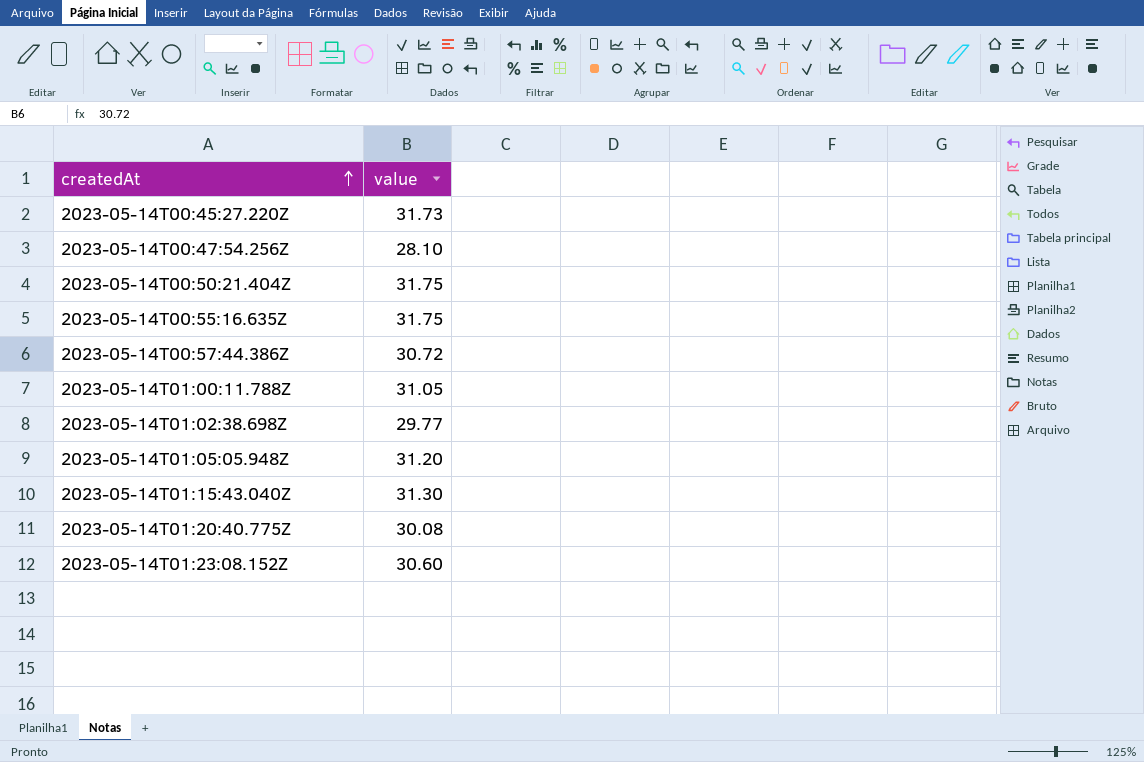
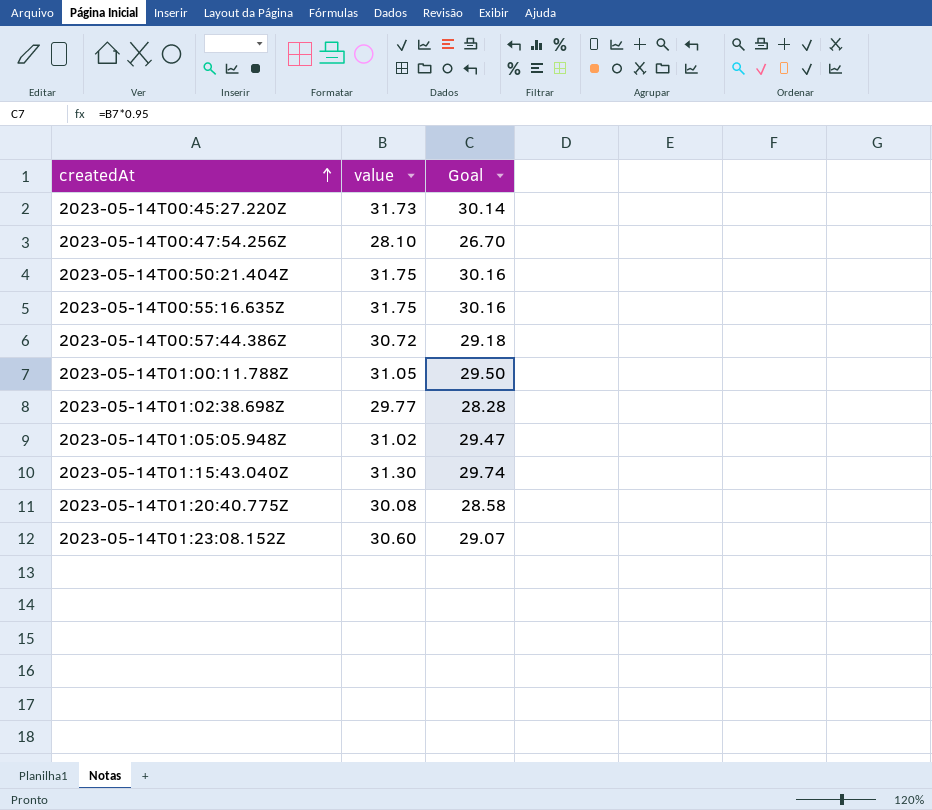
column Goal | formula: none -> [value] * 0.95
2023-05-14T01:05:05.948Z | value: 31.20 -> 31.02

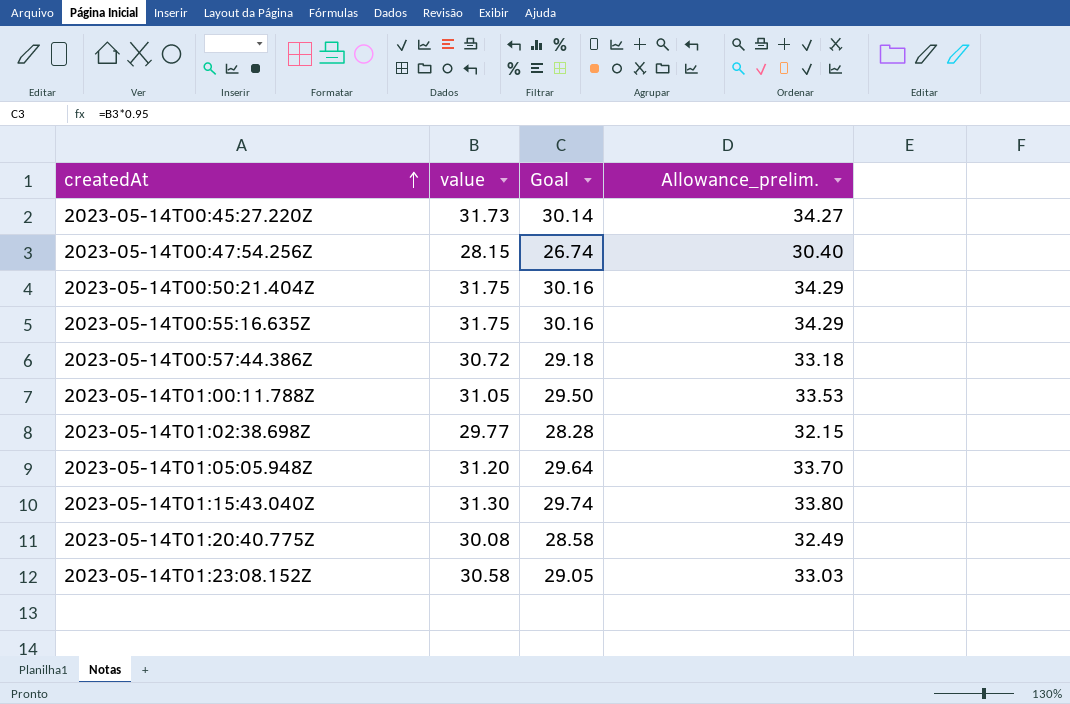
column Allowance_prelim. | formula: none -> [value] * 1.08
2023-05-14T00:47:54.256Z | value: 28.10 -> 28.15
2023-05-14T00:47:54.256Z | Goal: 26.70 -> 26.74
2023-05-14T01:05:05.948Z | value: 31.02 -> 31.20
2023-05-14T01:05:05.948Z | Goal: 29.47 -> 29.64
2023-05-14T01:23:08.152Z | value: 30.60 -> 30.58
2023-05-14T01:23:08.152Z | Goal: 29.07 -> 29.05

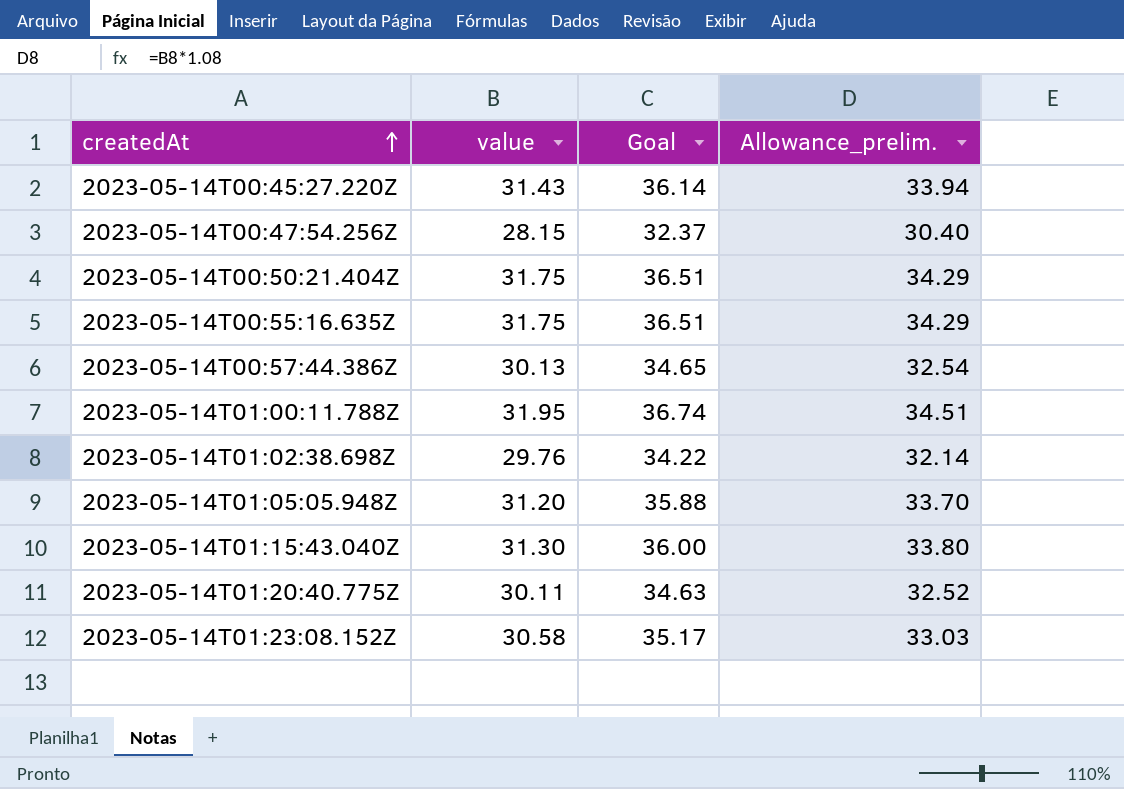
column Goal | formula: [value] * 0.95 -> [value] * 1.15
2023-05-14T00:45:27.220Z | value: 31.73 -> 31.43
2023-05-14T00:45:27.220Z | Allowance_prelim.: 34.27 -> 33.94
2023-05-14T00:57:44.386Z | value: 30.72 -> 30.13
2023-05-14T00:57:44.386Z | Allowance_prelim.: 33.18 -> 32.54
2023-05-14T01:00:11.788Z | value: 31.05 -> 31.95
2023-05-14T01:00:11.788Z | Allowance_prelim.: 33.53 -> 34.51
2023-05-14T01:02:38.698Z | value: 29.77 -> 29.76
2023-05-14T01:02:38.698Z | Allowance_prelim.: 32.15 -> 32.14
2023-05-14T01:20:40.775Z | value: 30.08 -> 30.11
2023-05-14T01:20:40.775Z | Allowance_prelim.: 32.49 -> 32.52

